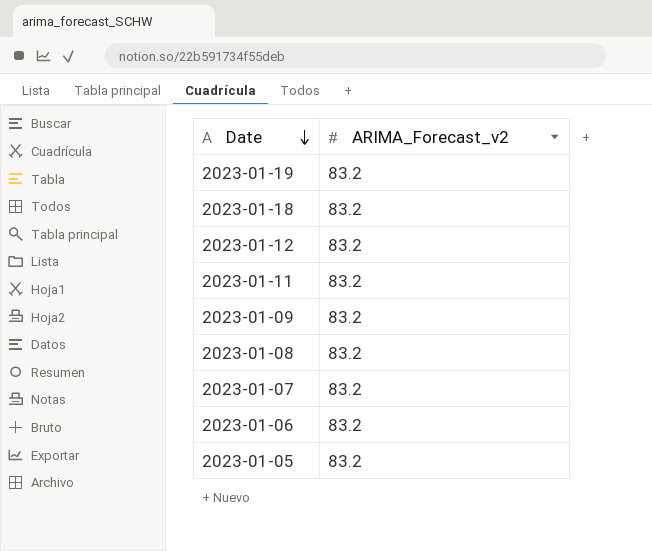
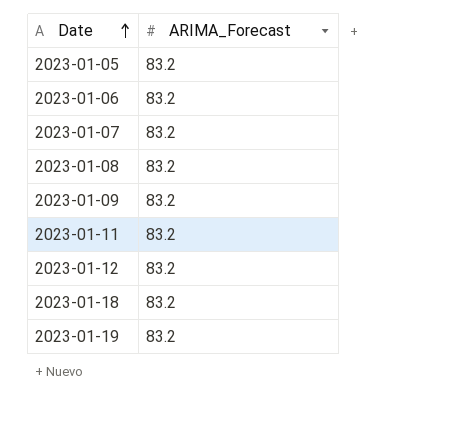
row order: Date descending -> Date ascending
column name: ARIMA_Forecast_v2 -> ARIMA_Forecast

